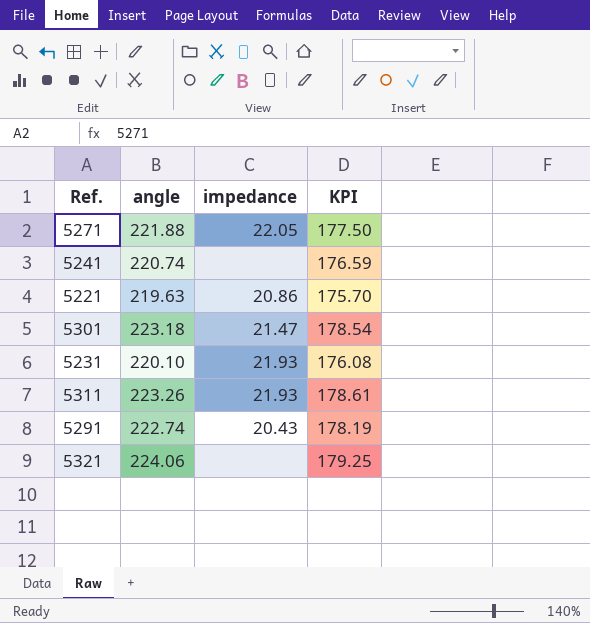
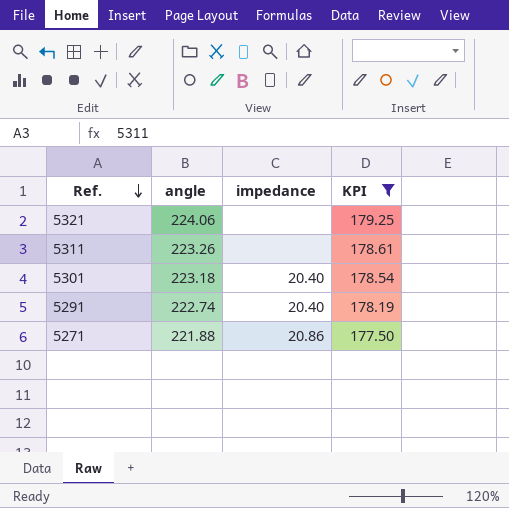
filter: none -> KPI >= 177.50
row order: none -> Ref. descending
5311 | impedance: 21.93 -> none
5301 | impedance: 21.47 -> 20.40
5291 | impedance: 20.43 -> 20.40
5271 | impedance: 22.05 -> 20.86

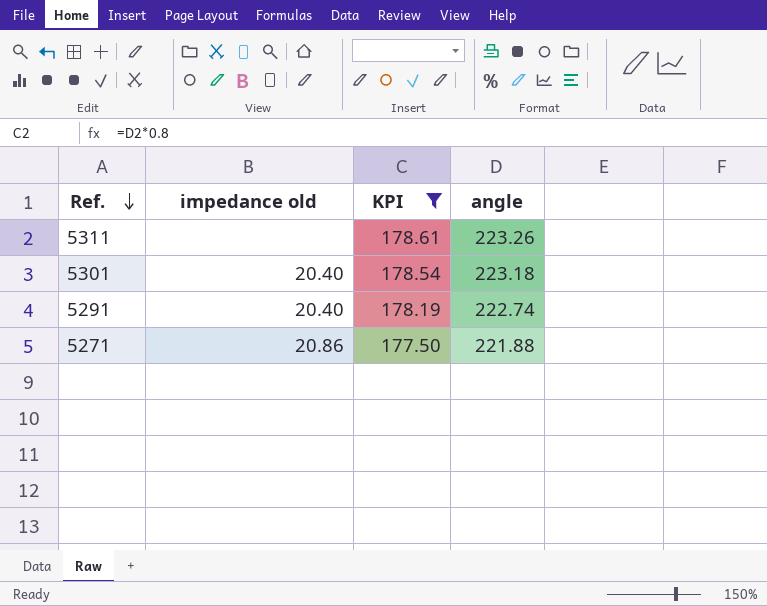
column name: impedance -> impedance old
column angle | position: 2 -> 4
row 5321: 224.06 | none | 179.25 -> none

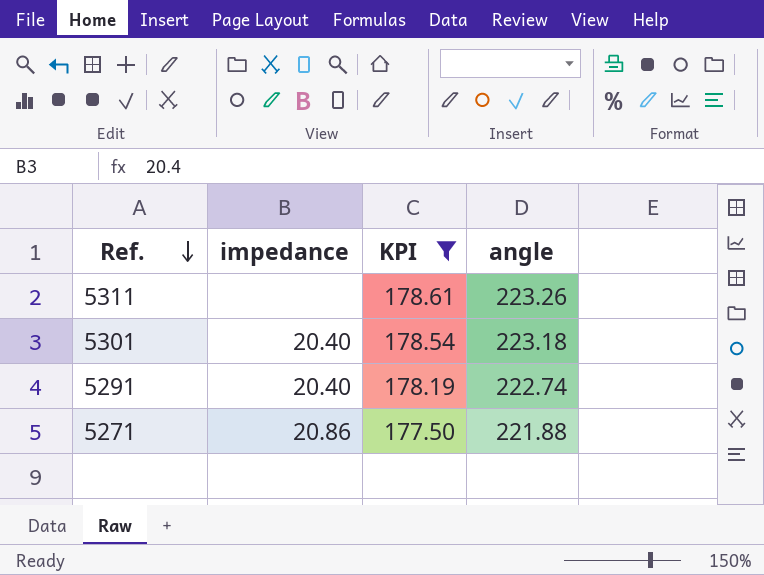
column name: impedance old -> impedance

